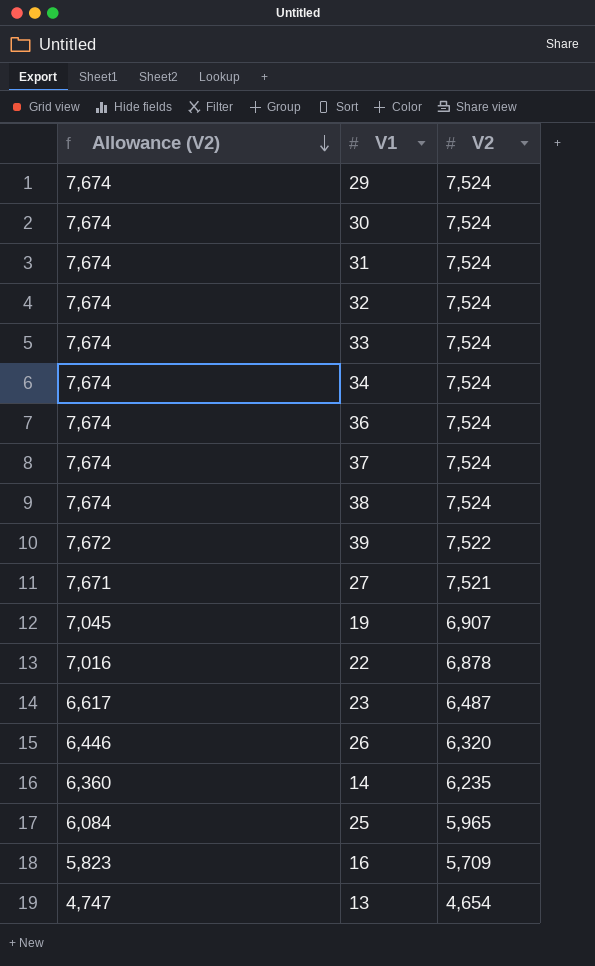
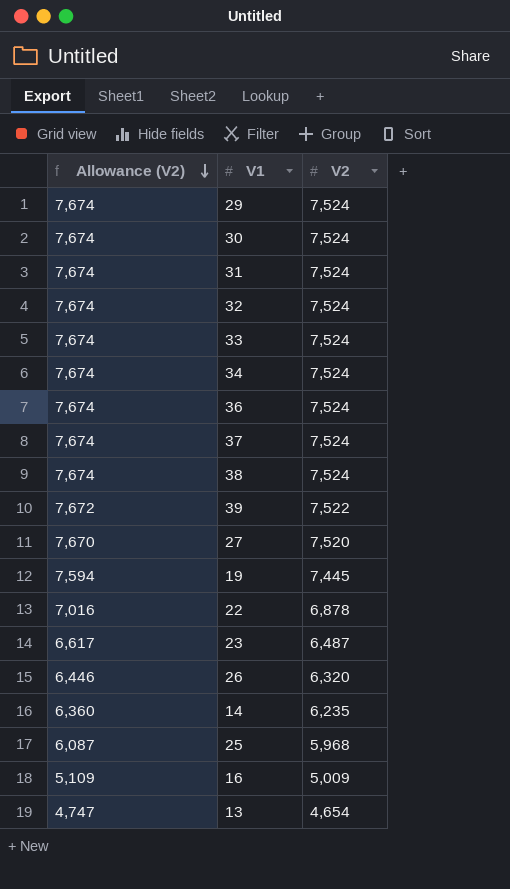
27 | Allowance (V2): 7,671 -> 7,670
27 | V2: 7,521 -> 7,520
19 | Allowance (V2): 7,045 -> 7,594
19 | V2: 6,907 -> 7,445
25 | Allowance (V2): 6,084 -> 6,087
25 | V2: 5,965 -> 5,968
16 | Allowance (V2): 5,823 -> 5,109
16 | V2: 5,709 -> 5,009

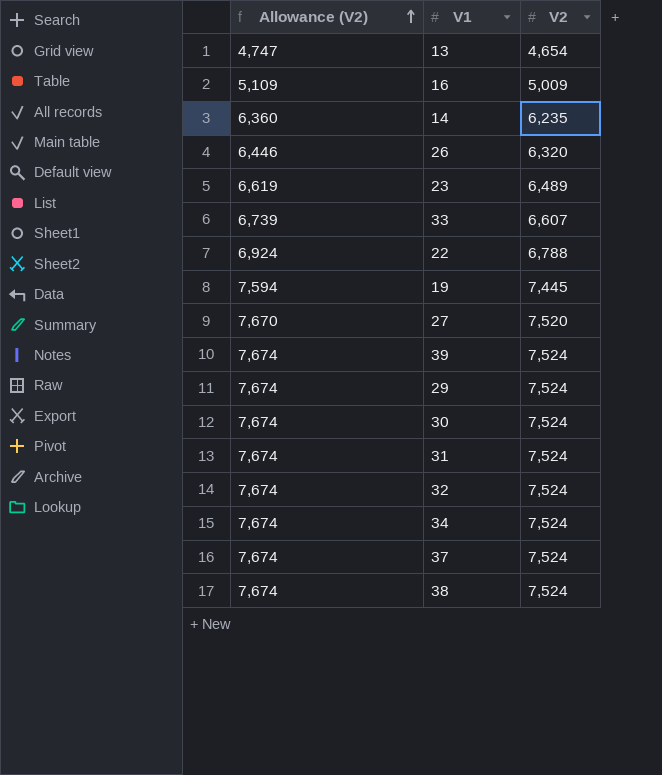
row order: Allowance (V2) descending -> Allowance (V2) ascending
row 36: 7,674 | 7,524 -> none
row 25: 6,087 | 5,968 -> none
23 | Allowance (V2): 6,617 -> 6,619
23 | V2: 6,487 -> 6,489
33 | Allowance (V2): 7,674 -> 6,739
33 | V2: 7,524 -> 6,607
22 | Allowance (V2): 7,016 -> 6,924
22 | V2: 6,878 -> 6,788
39 | Allowance (V2): 7,672 -> 7,674
39 | V2: 7,522 -> 7,524

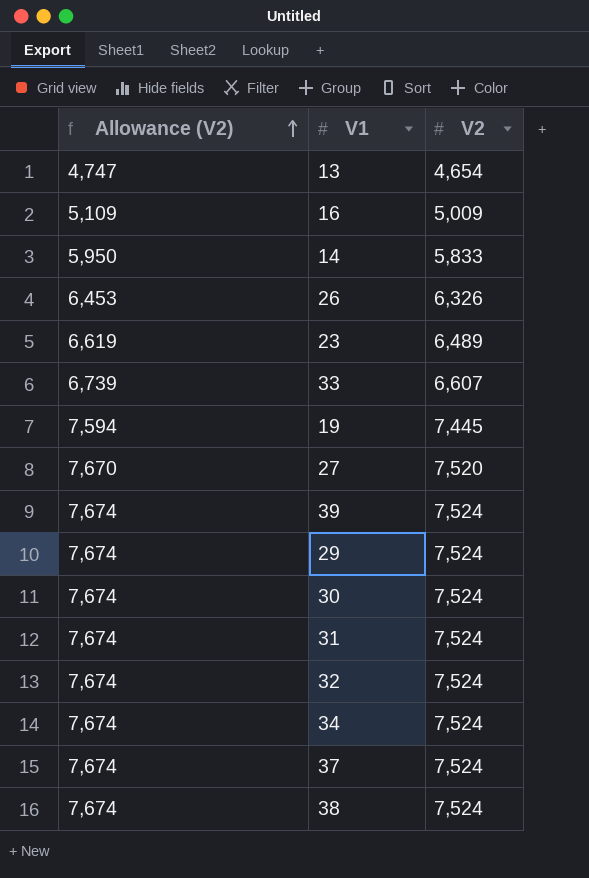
row 22: 6,924 | 6,788 -> none
14 | Allowance (V2): 6,360 -> 5,950
14 | V2: 6,235 -> 5,833
26 | Allowance (V2): 6,446 -> 6,453
26 | V2: 6,320 -> 6,326

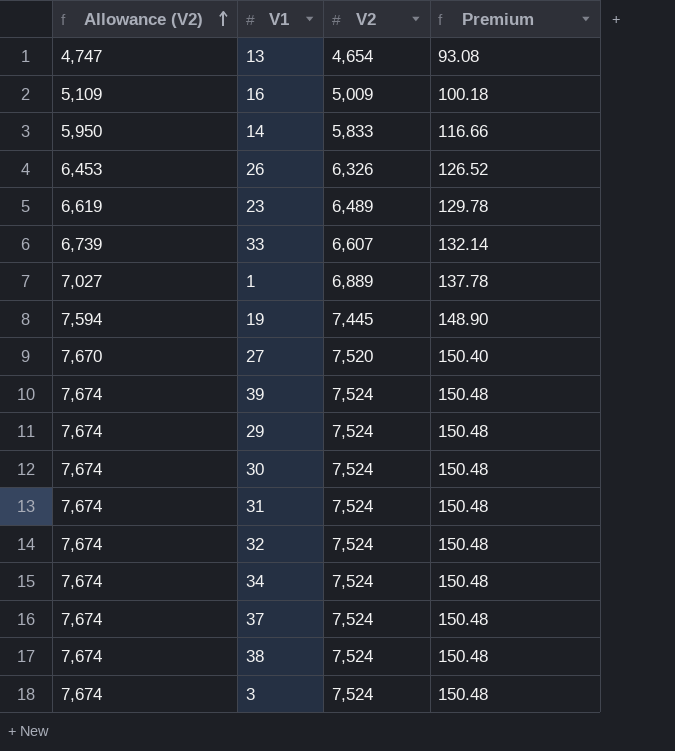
column Premium | formula: none -> [V2] * 0.02
row 1: none -> 7,027 | 6,889 | 137.78
row 3: none -> 7,674 | 7,524 | 150.48

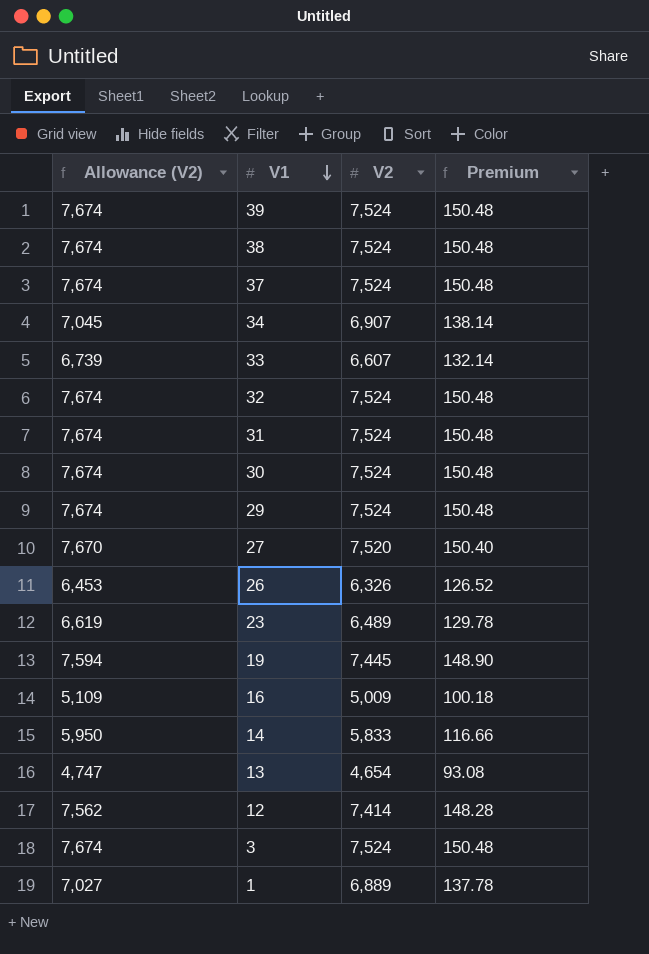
row order: Allowance (V2) ascending -> V1 descending
34 | Allowance (V2): 7,674 -> 7,045
34 | V2: 7,524 -> 6,907
34 | Premium: 150.48 -> 138.14
row 12: none -> 7,562 | 7,414 | 148.28

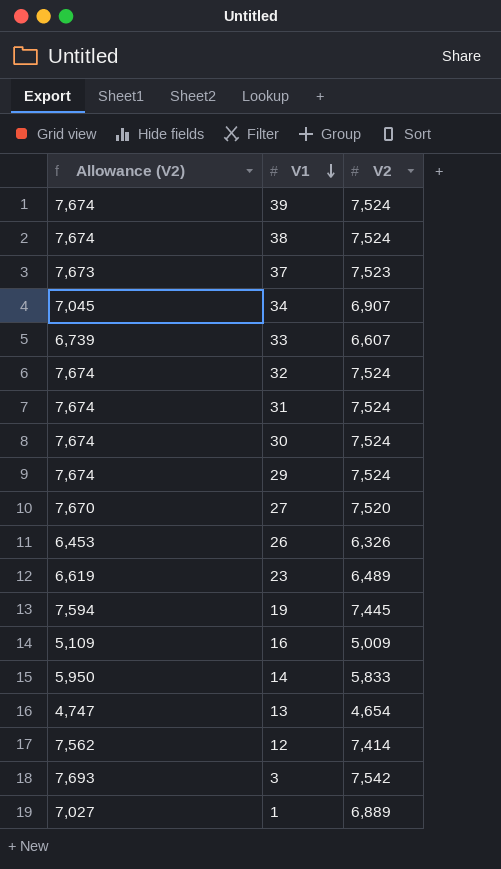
column Premium | formula: [V2] * 0.02 -> none
37 | Allowance (V2): 7,674 -> 7,673
37 | V2: 7,524 -> 7,523
3 | Allowance (V2): 7,674 -> 7,693
3 | V2: 7,524 -> 7,542

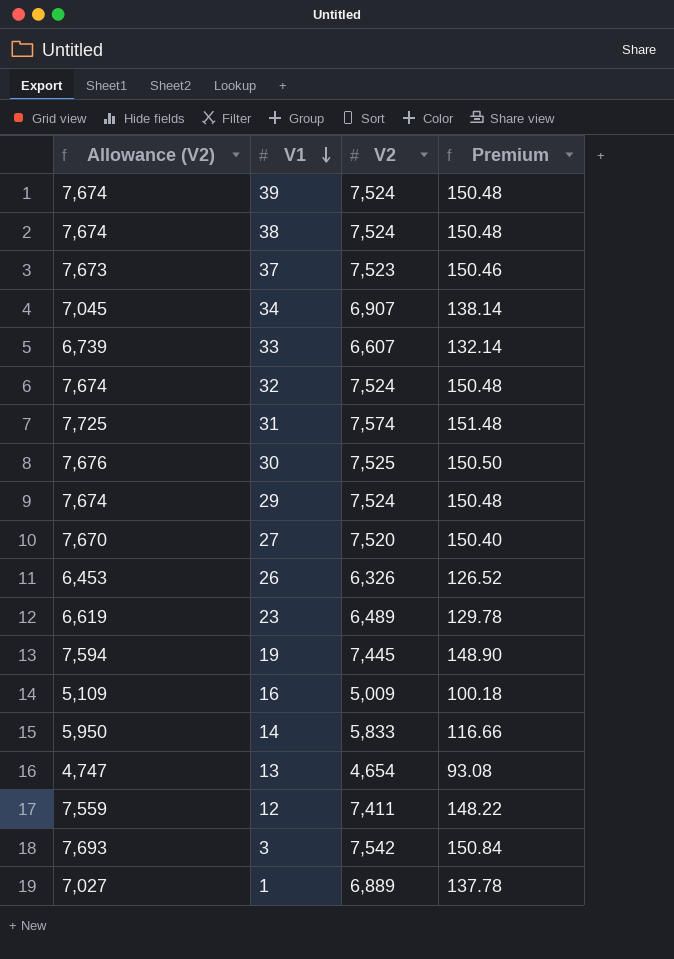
column Premium | formula: none -> [V2] * 0.02
31 | Allowance (V2): 7,674 -> 7,725
31 | V2: 7,524 -> 7,574
30 | Allowance (V2): 7,674 -> 7,676
30 | V2: 7,524 -> 7,525
12 | Allowance (V2): 7,562 -> 7,559
12 | V2: 7,414 -> 7,411

